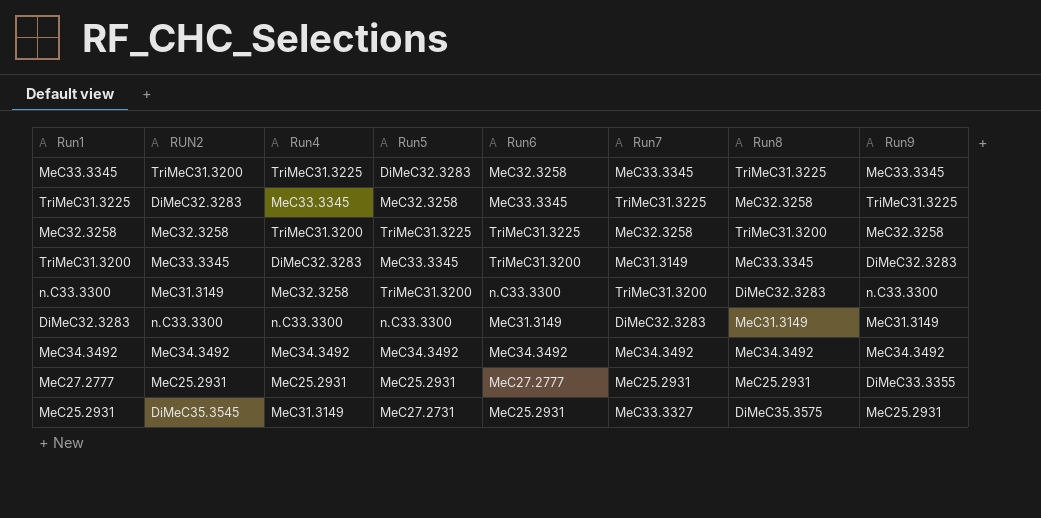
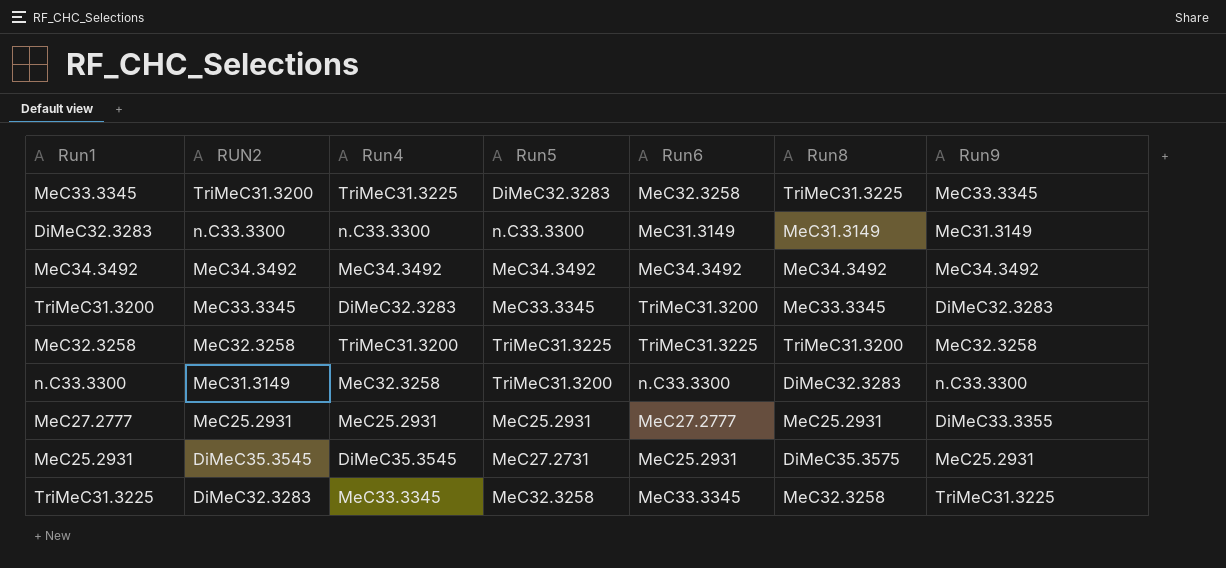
row order: none -> RUN2 descending
column Run7 | position: 6 -> none
MeC25.2931 | Run4: MeC31.3149 -> DiMeC35.3545

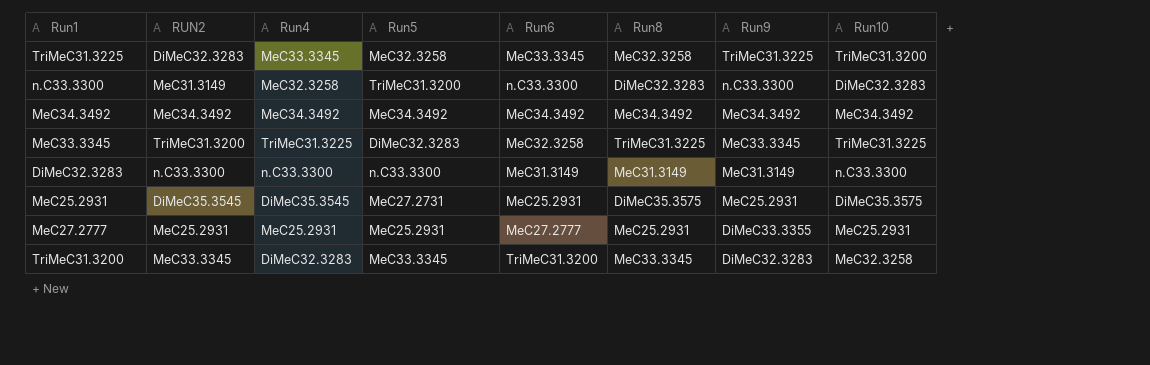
row order: RUN2 descending -> Run9 descending
column Run10 | position: none -> 8
row MeC32.3258: MeC32.3258 | TriMeC31.3200 | TriMeC31.3225 | TriMeC31.3225 | TriMeC31.3200 | MeC32.3258 -> none

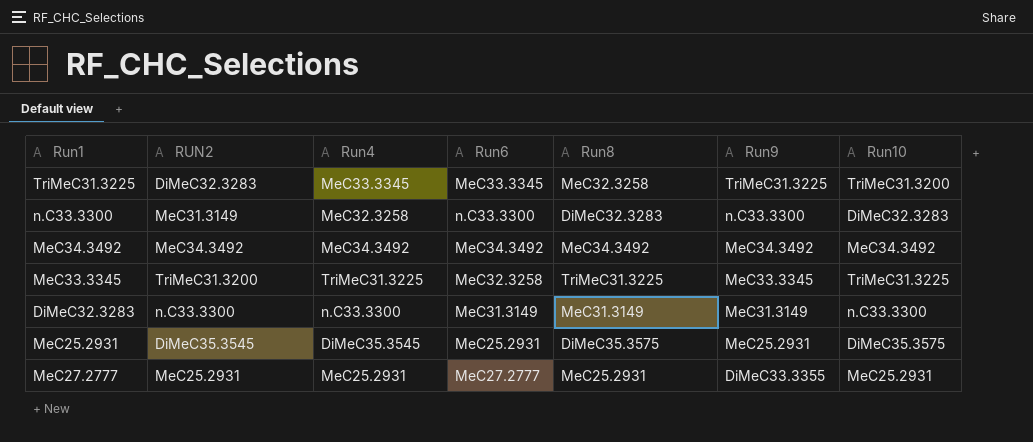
column Run5 | position: 4 -> none
row TriMeC31.3200: MeC33.3345 | DiMeC32.3283 | MeC33.3345 | TriMeC31.3200 | MeC33.3345 | DiMeC32.3283 | MeC32.3258 -> none

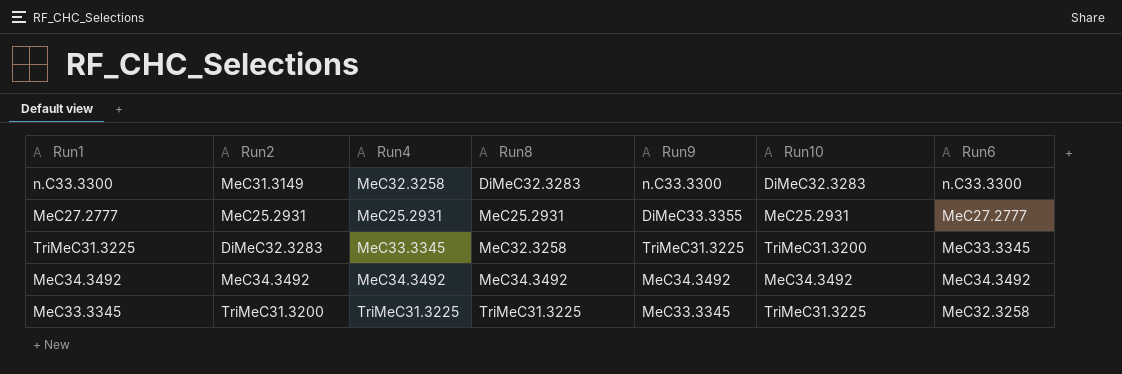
row order: Run9 descending -> Run8 ascending
column name: RUN2 -> Run2
column Run6 | position: 4 -> 7
row DiMeC32.3283: n.C33.3300 | n.C33.3300 | MeC31.3149 | MeC31.3149 | MeC31.3149 | n.C33.3300 -> none
row MeC25.2931: DiMeC35.3545 | DiMeC35.3545 | MeC25.2931 | DiMeC35.3575 | MeC25.2931 | DiMeC35.3575 -> none

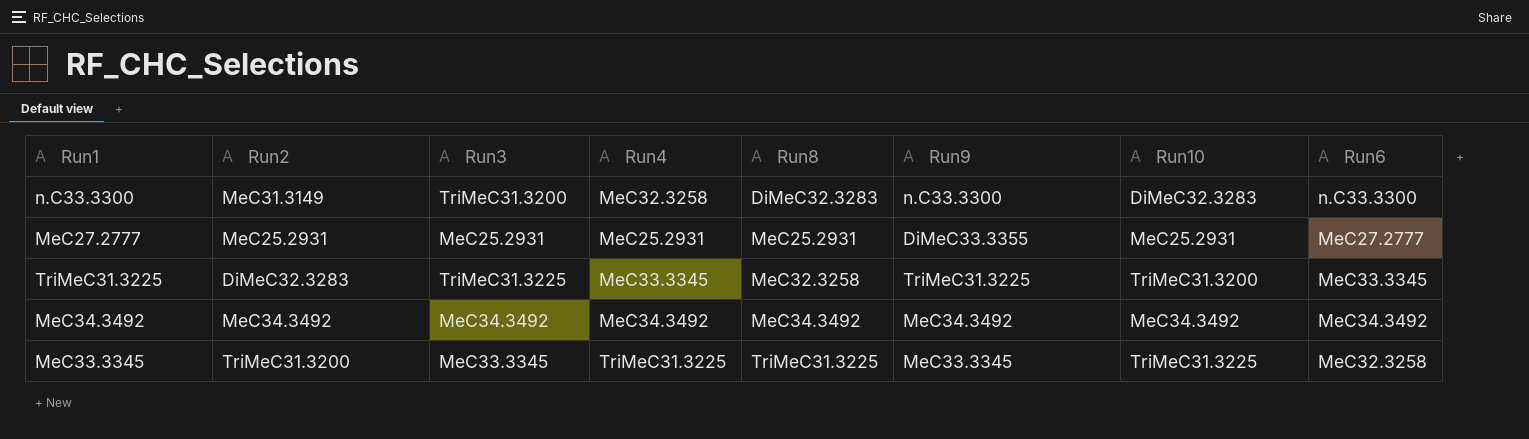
column Run3 | position: none -> 3

